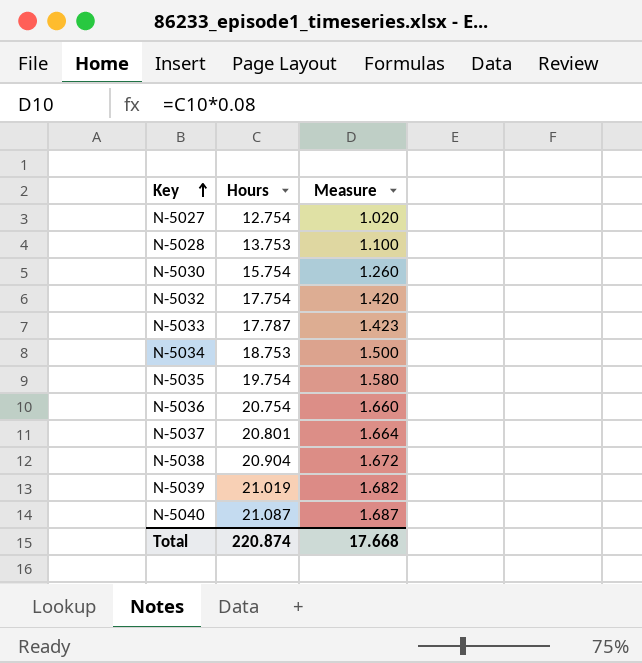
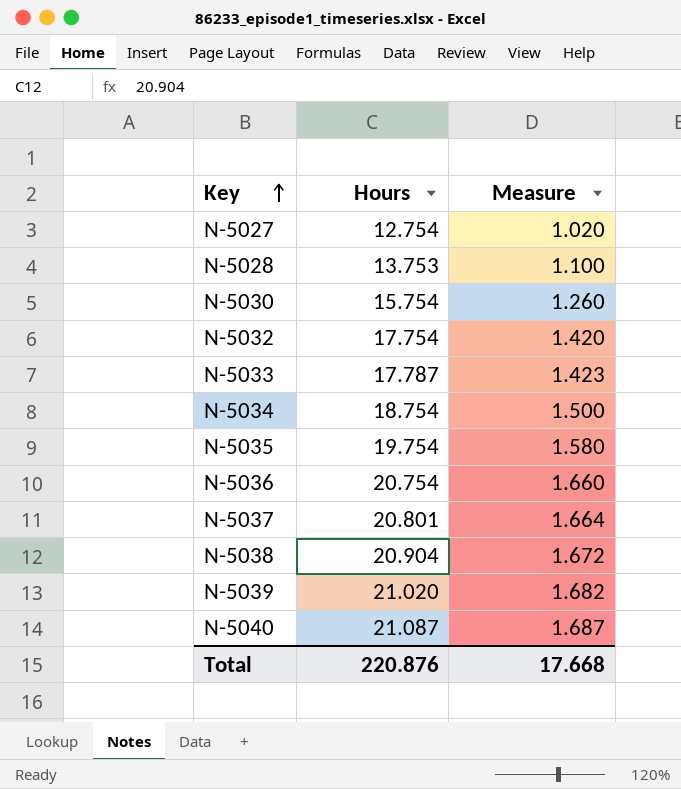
N-5034 | Hours: 18.753 -> 18.754
N-5039 | Hours: 21.019 -> 21.020
Total | Hours: 220.874 -> 220.876

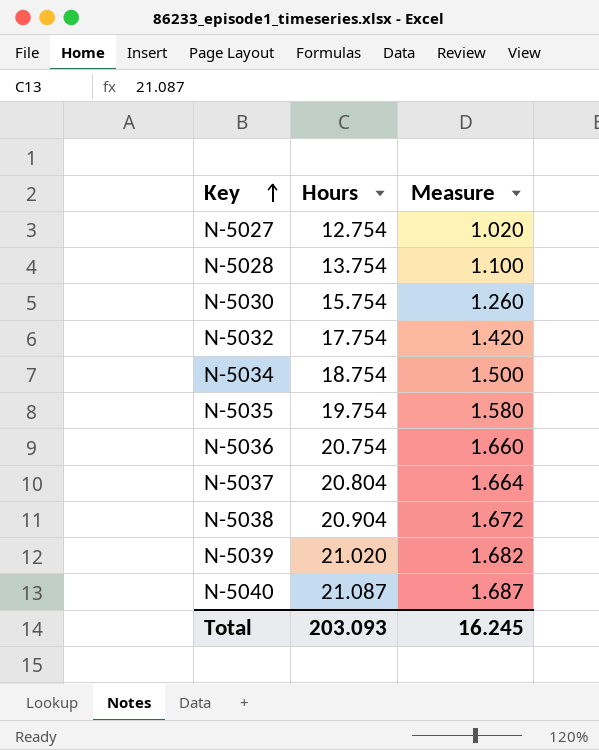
row N-5033: 17.787 | 1.423 -> none
N-5028 | Hours: 13.753 -> 13.754
N-5037 | Hours: 20.801 -> 20.804
Total | Hours: 220.876 -> 203.093
Total | Measure: 17.668 -> 16.245

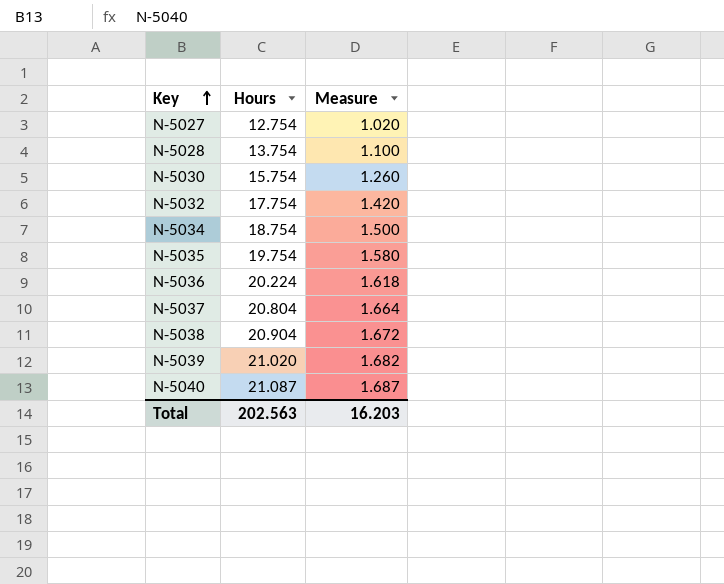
N-5036 | Hours: 20.754 -> 20.224
N-5036 | Measure: 1.660 -> 1.618
Total | Hours: 203.093 -> 202.563
Total | Measure: 16.245 -> 16.203

